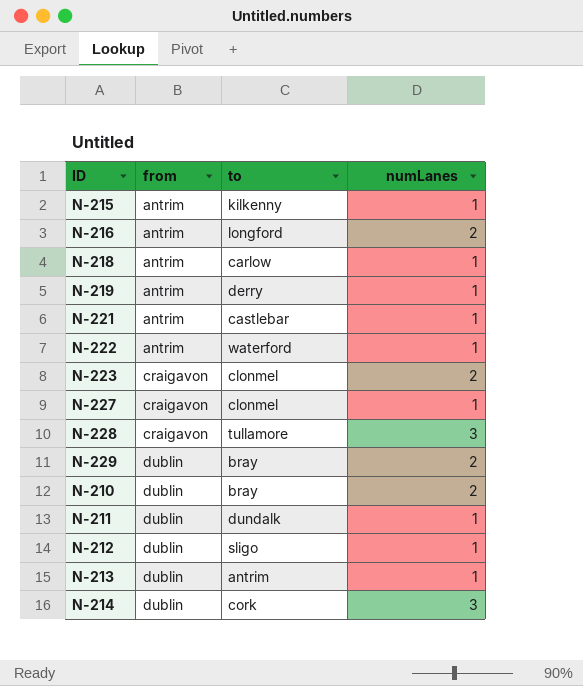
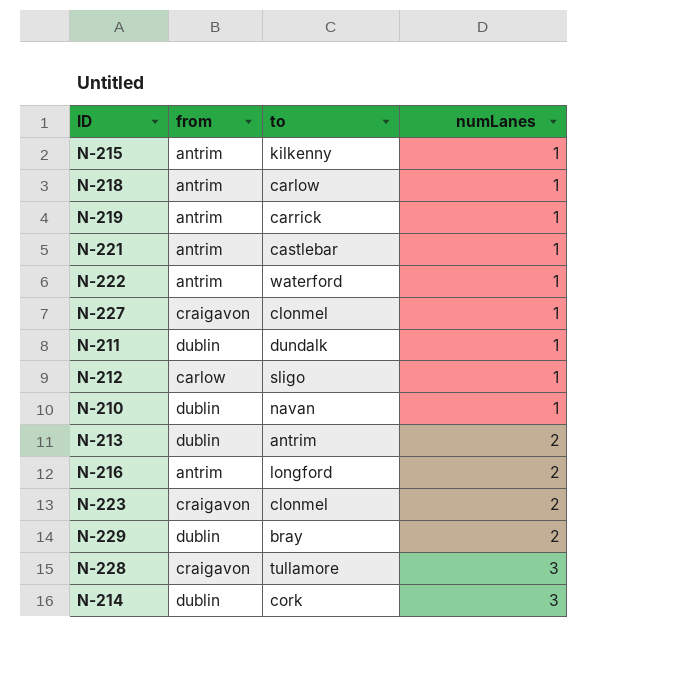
row order: from ascending -> numLanes ascending
N-219 | to: derry -> carrick
N-212 | from: dublin -> carlow
N-210 | to: bray -> navan
N-210 | numLanes: 2 -> 1
N-213 | numLanes: 1 -> 2

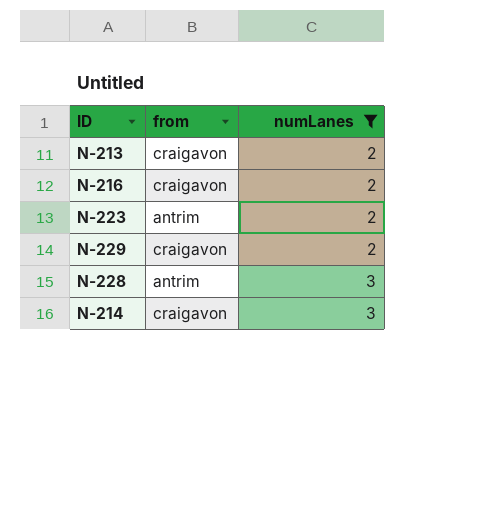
filter: none -> numLanes != 1
column to | position: 3 -> none
N-213 | from: dublin -> craigavon
N-216 | from: antrim -> craigavon
N-223 | from: craigavon -> antrim
N-229 | from: dublin -> craigavon
N-228 | from: craigavon -> antrim
N-214 | from: dublin -> craigavon

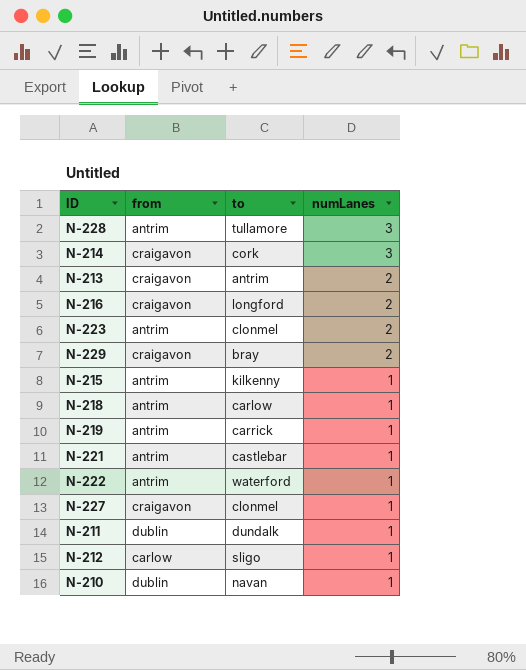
filter: numLanes != 1 -> none
row order: numLanes ascending -> numLanes descending
column to | position: none -> 3

